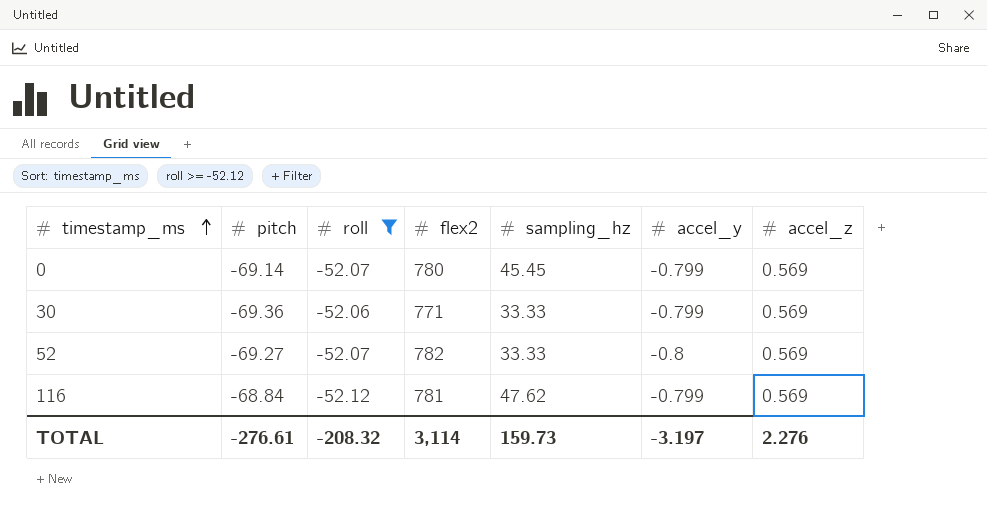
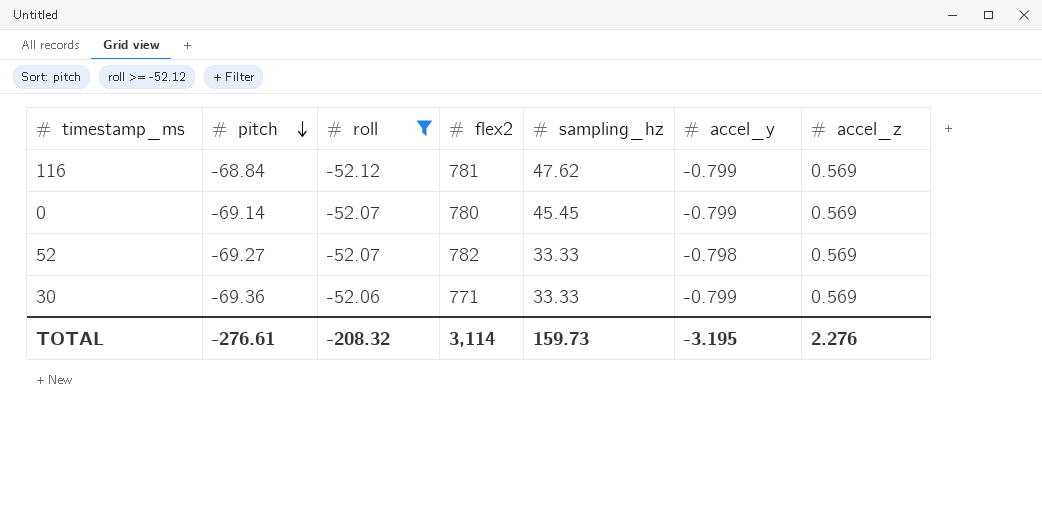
row order: timestamp_ms ascending -> pitch descending
52 | accel_y: -0.8 -> -0.798
TOTAL | accel_y: -3.197 -> -3.195

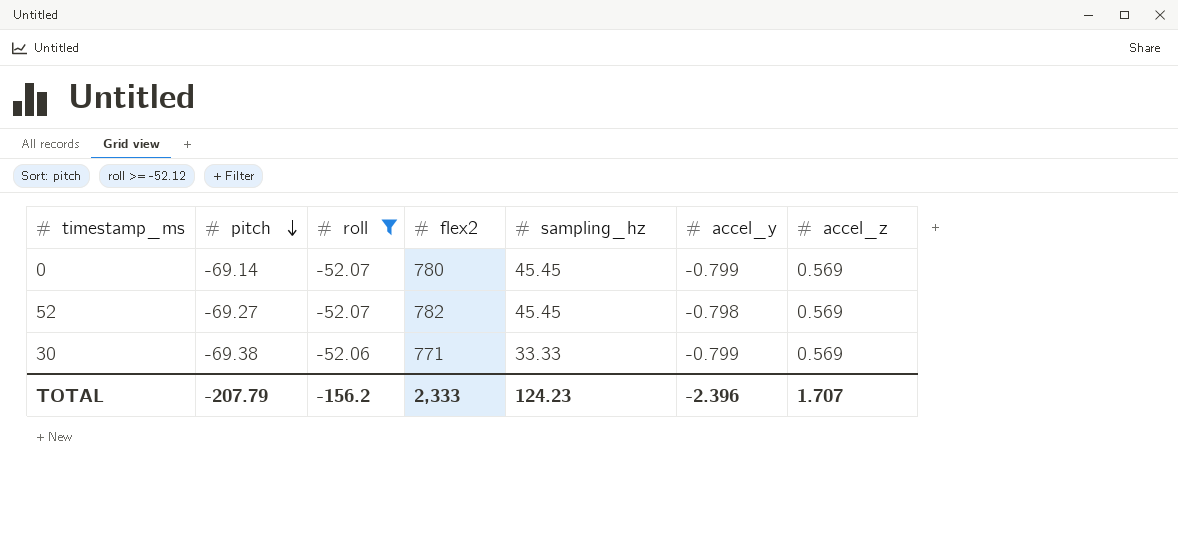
row 116: -68.84 | -52.12 | 781 | 47.62 | -0.799 | 0.569 -> none
52 | sampling_hz: 33.33 -> 45.45
30 | pitch: -69.36 -> -69.38
TOTAL | pitch: -276.61 -> -207.79
TOTAL | roll: -208.32 -> -156.2
TOTAL | flex2: 3,114 -> 2,333
TOTAL | sampling_hz: 159.73 -> 124.23
TOTAL | accel_y: -3.195 -> -2.396
TOTAL | accel_z: 2.276 -> 1.707

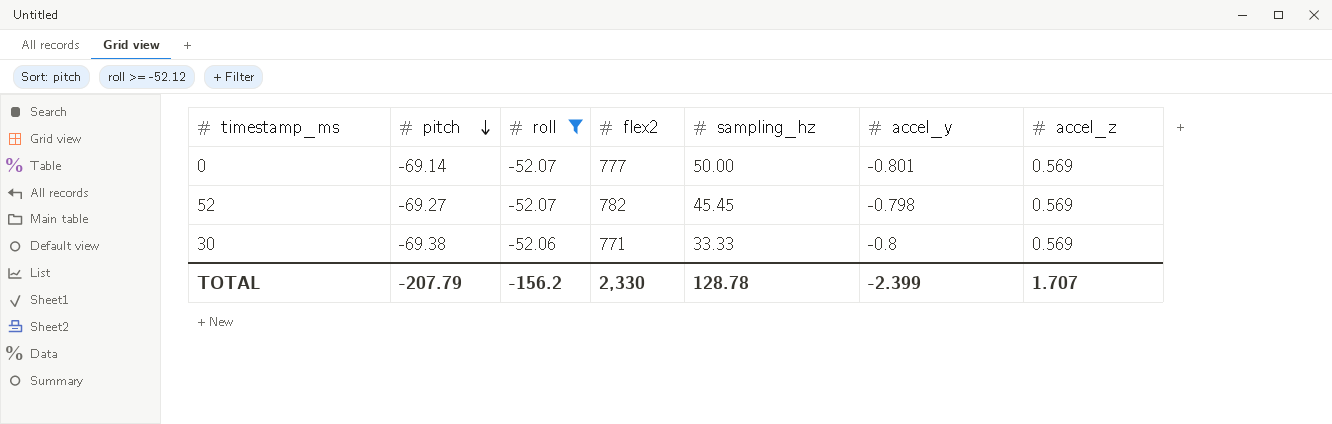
0 | flex2: 780 -> 777
0 | sampling_hz: 45.45 -> 50.00
0 | accel_y: -0.799 -> -0.801
30 | accel_y: -0.799 -> -0.8
TOTAL | flex2: 2,333 -> 2,330
TOTAL | sampling_hz: 124.23 -> 128.78
TOTAL | accel_y: -2.396 -> -2.399

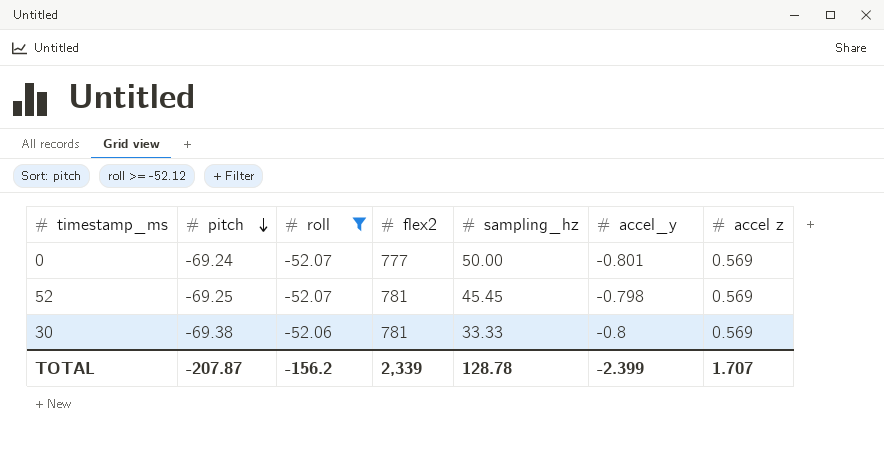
column name: accel_z -> accel z
0 | pitch: -69.14 -> -69.24
52 | pitch: -69.27 -> -69.25
52 | flex2: 782 -> 781
30 | flex2: 771 -> 781
TOTAL | pitch: -207.79 -> -207.87
TOTAL | flex2: 2,330 -> 2,339

